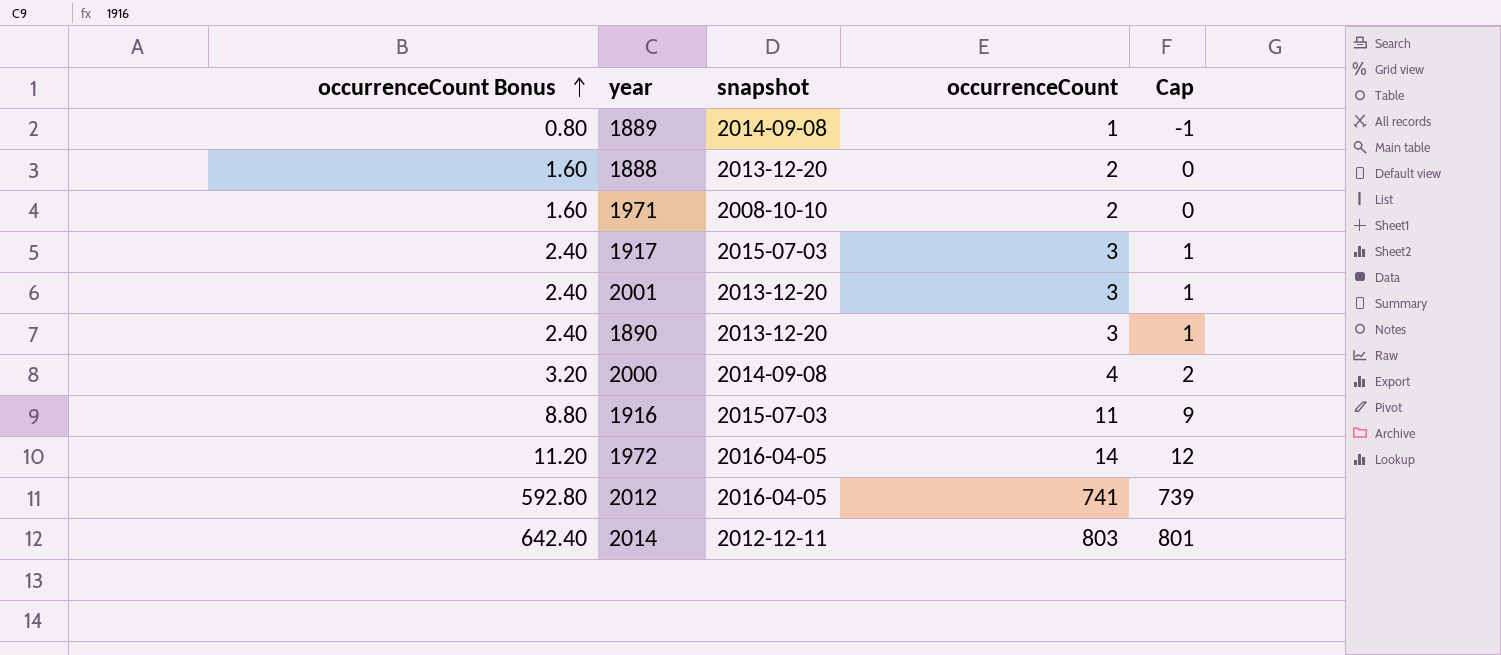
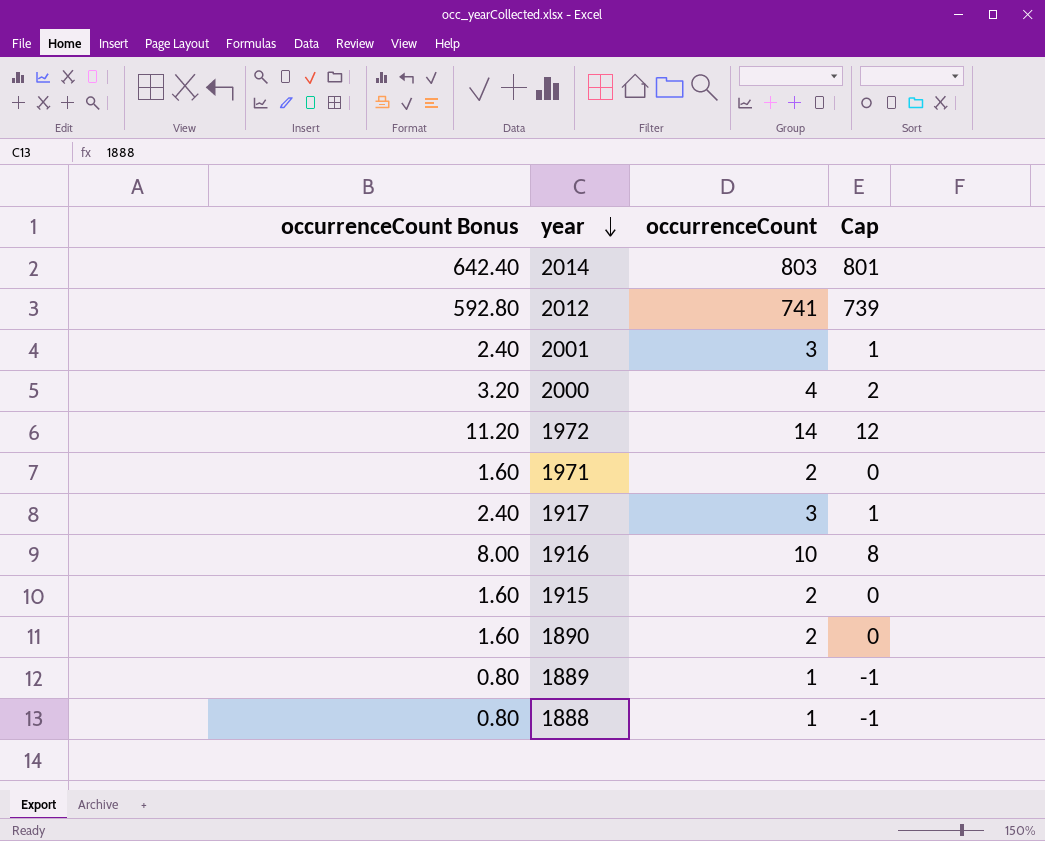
row order: occurrenceCount Bonus ascending -> year descending
column snapshot | position: 3 -> none
1916 | occurrenceCount Bonus: 8.80 -> 8.00
1916 | occurrenceCount: 11 -> 10
1916 | Cap: 9 -> 8
row 1915: none -> 1.60 | 2 | 0
1890 | occurrenceCount Bonus: 2.40 -> 1.60
1890 | occurrenceCount: 3 -> 2
1890 | Cap: 1 -> 0
1888 | occurrenceCount Bonus: 1.60 -> 0.80
1888 | occurrenceCount: 2 -> 1
1888 | Cap: 0 -> -1

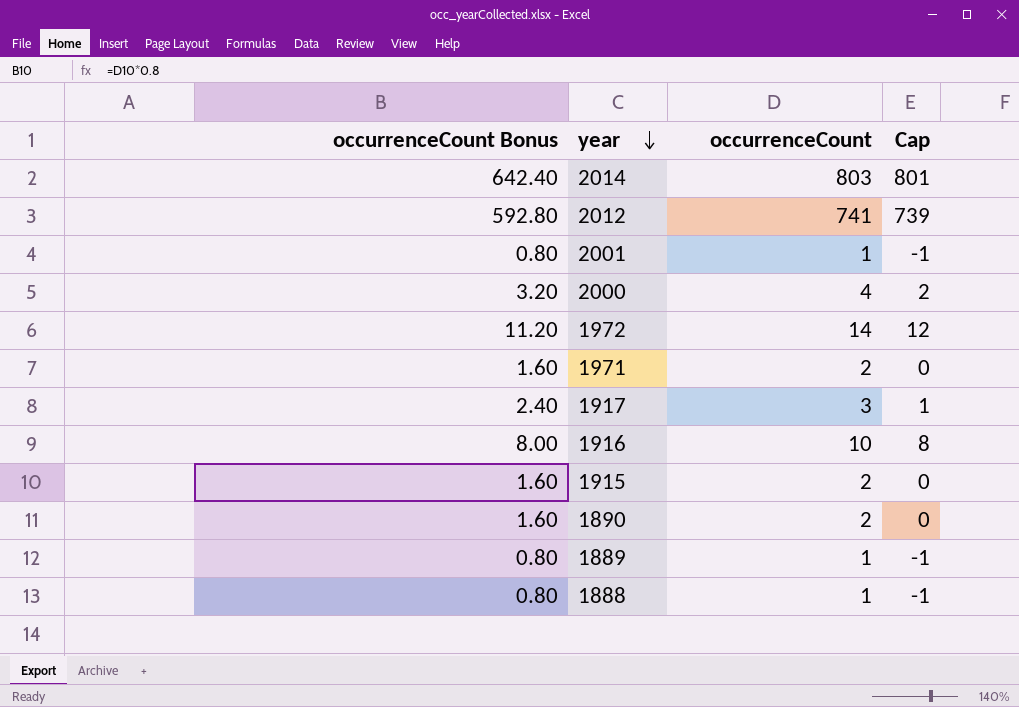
2001 | occurrenceCount Bonus: 2.40 -> 0.80
2001 | occurrenceCount: 3 -> 1
2001 | Cap: 1 -> -1

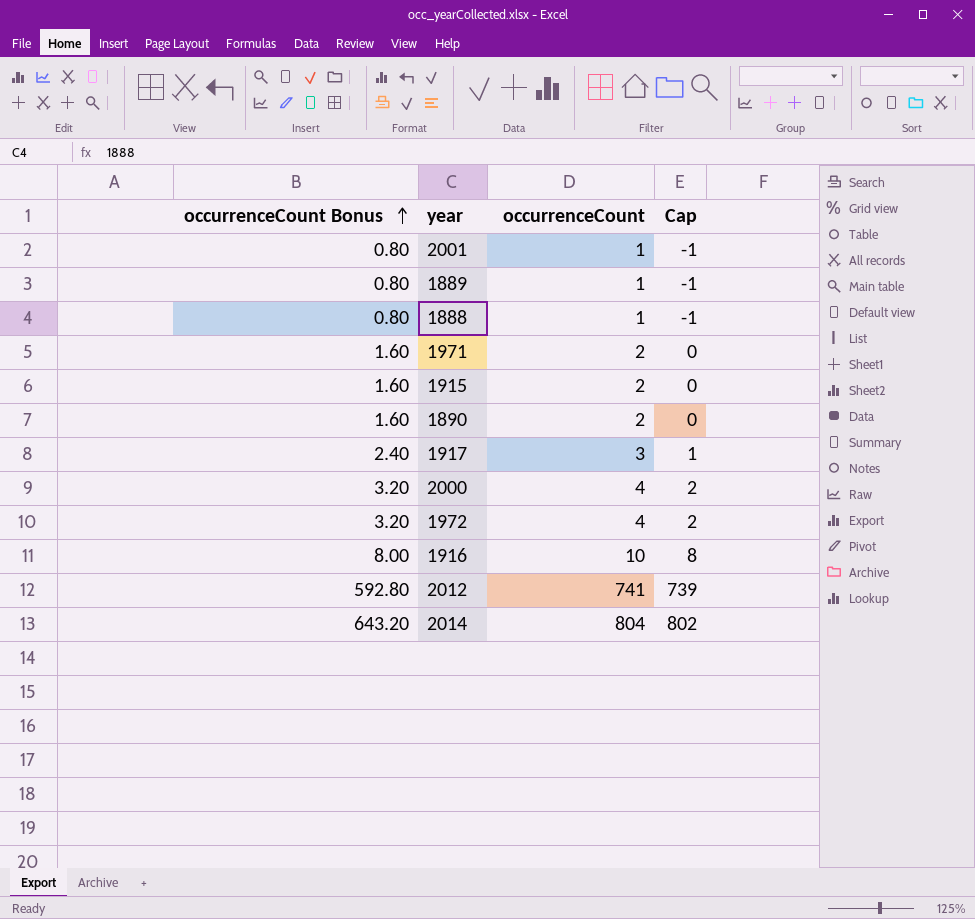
row order: year descending -> occurrenceCount Bonus ascending
1972 | occurrenceCount Bonus: 11.20 -> 3.20
1972 | occurrenceCount: 14 -> 4
1972 | Cap: 12 -> 2
2014 | occurrenceCount Bonus: 642.40 -> 643.20
2014 | occurrenceCount: 803 -> 804
2014 | Cap: 801 -> 802

